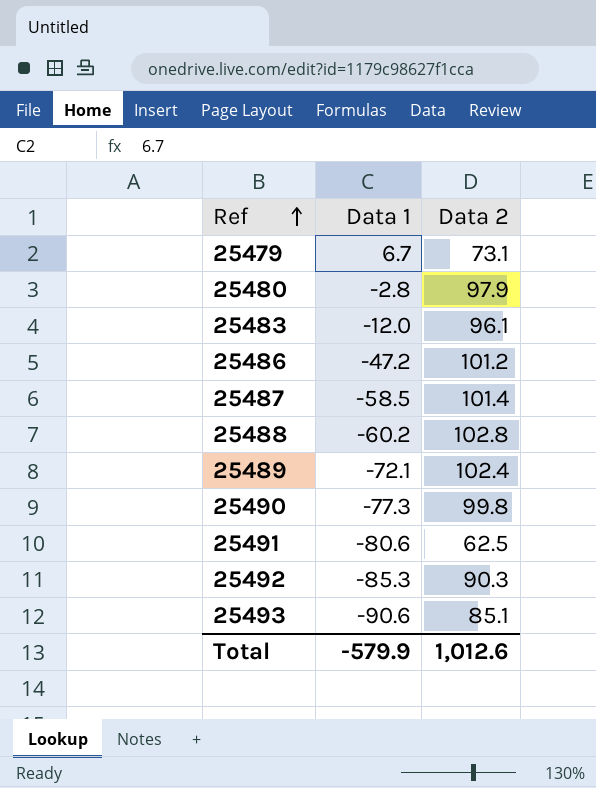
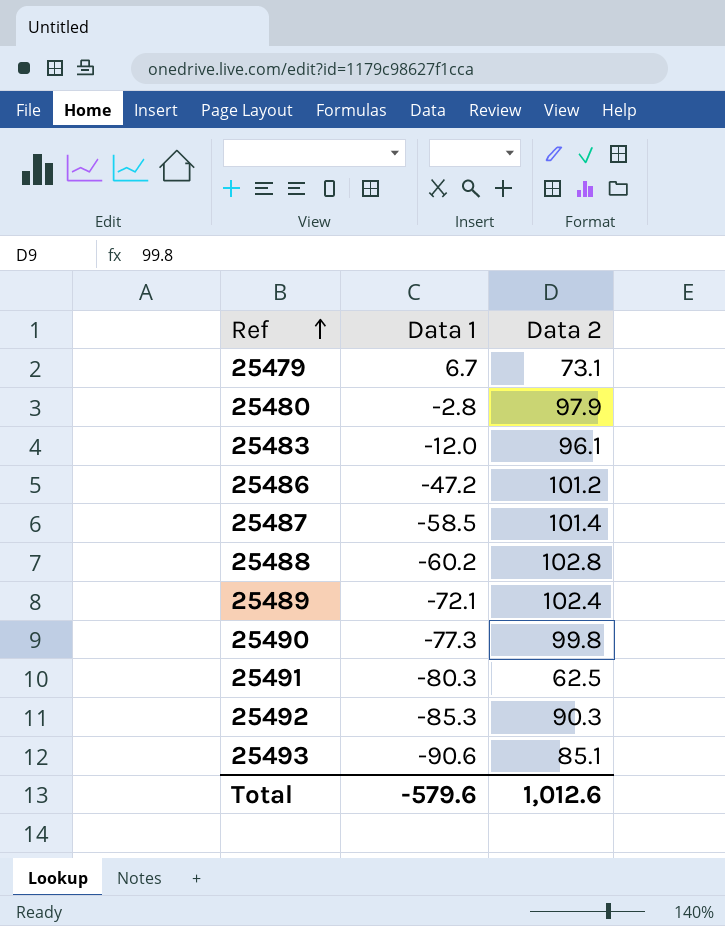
25491 | Data 1: -80.6 -> -80.3
Total | Data 1: -579.9 -> -579.6

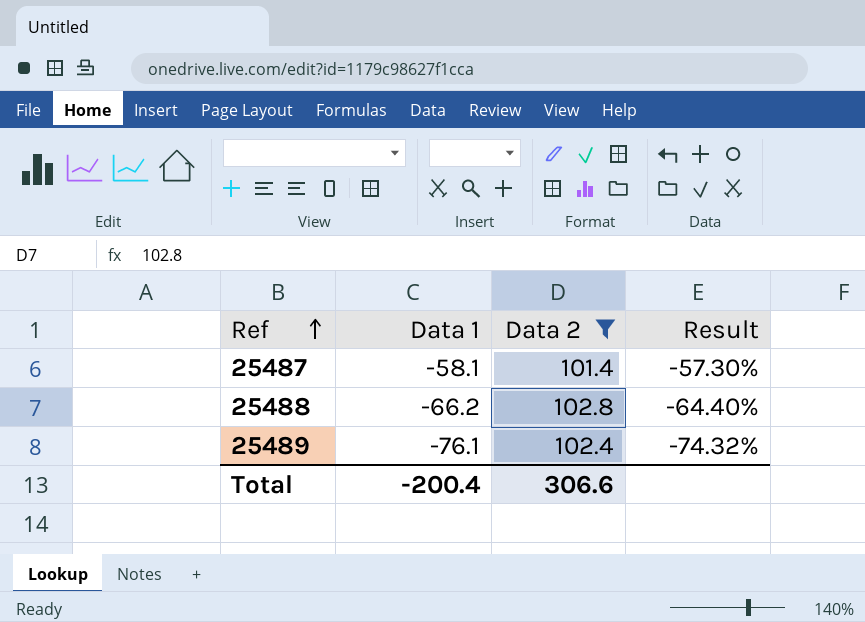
filter: none -> Data 2 >= 101.4
column Result | formula: none -> [Data 1] / [Data 2]
25487 | Data 1: -58.5 -> -58.1
25488 | Data 1: -60.2 -> -66.2
25489 | Data 1: -72.1 -> -76.1
Total | Data 1: -579.6 -> -200.4
Total | Data 2: 1,012.6 -> 306.6

